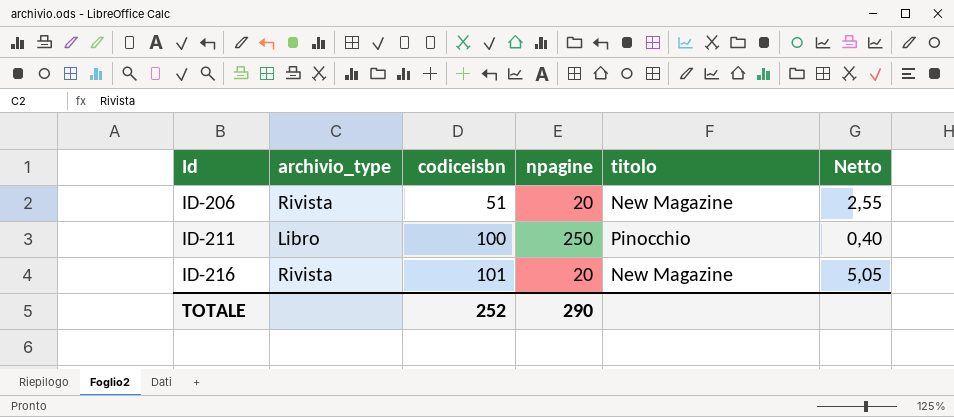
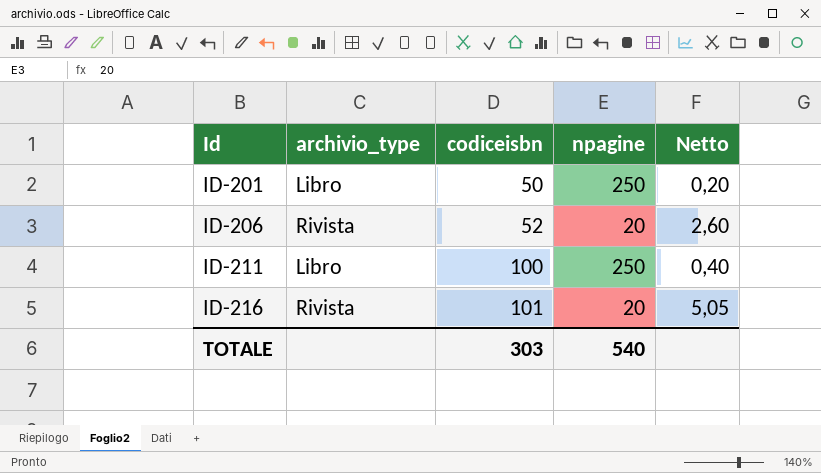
column titolo | position: 5 -> none
row ID-201: none -> Libro | 50 | 250 | 0,20
ID-206 | codiceisbn: 51 -> 52
ID-206 | Netto: 2,55 -> 2,60
TOTALE | codiceisbn: 252 -> 303
TOTALE | npagine: 290 -> 540

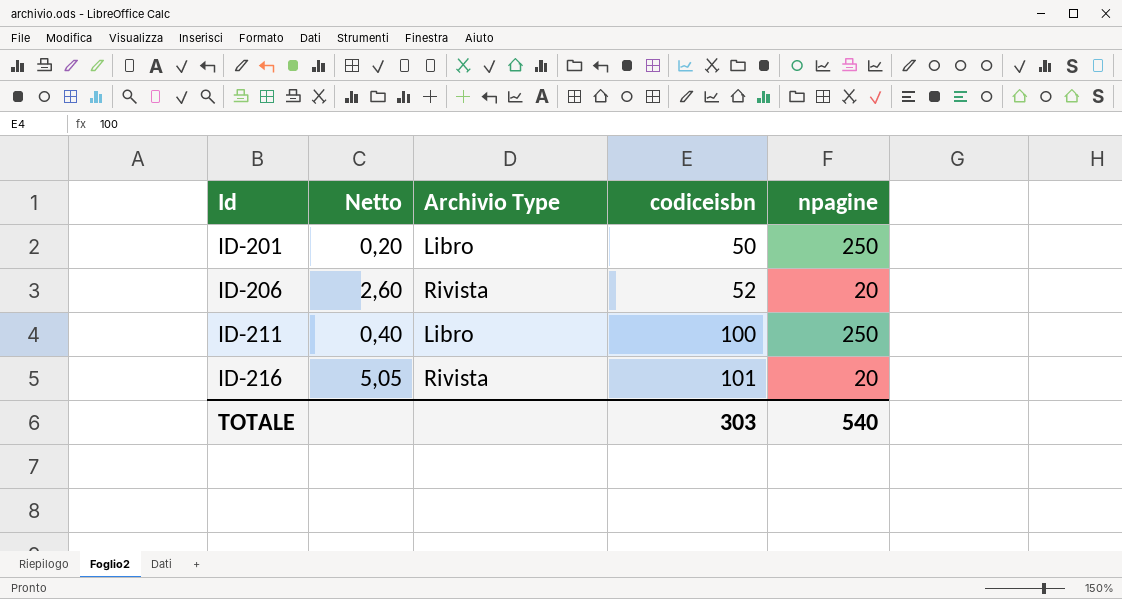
column Netto | position: 5 -> 2
column name: archivio_type -> Archivio Type

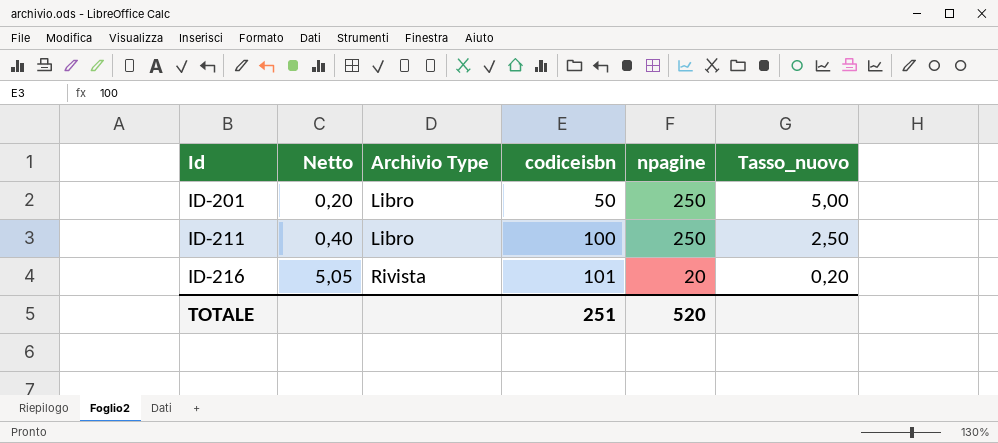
column Tasso_nuovo | formula: none -> [npagine] / [codiceisbn]
row ID-206: 2,60 | Rivista | 52 | 20 -> none
TOTALE | codiceisbn: 303 -> 251
TOTALE | npagine: 540 -> 520

